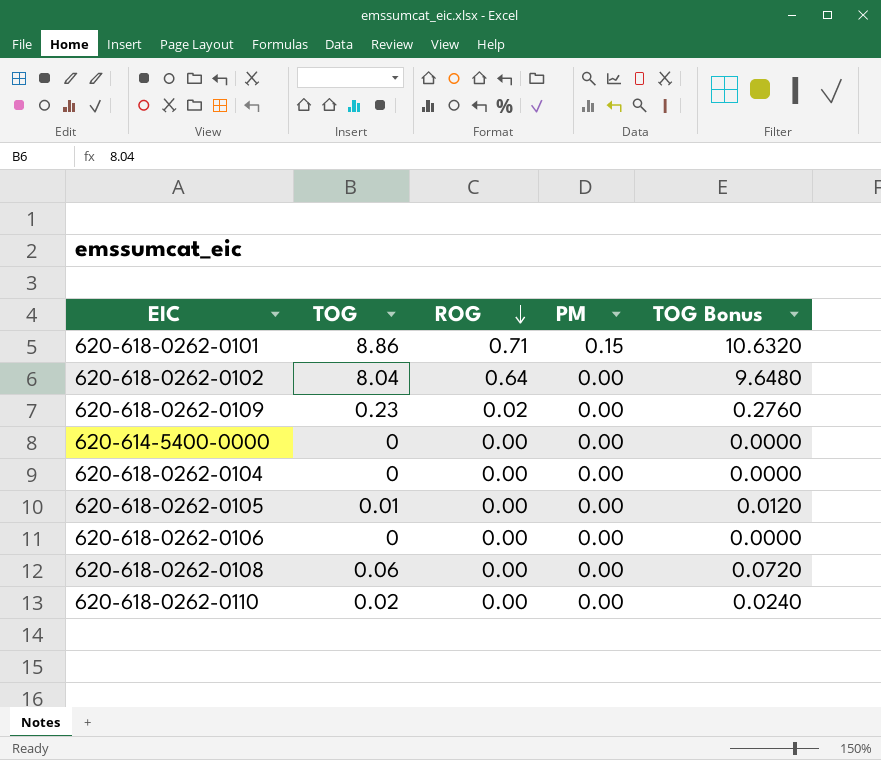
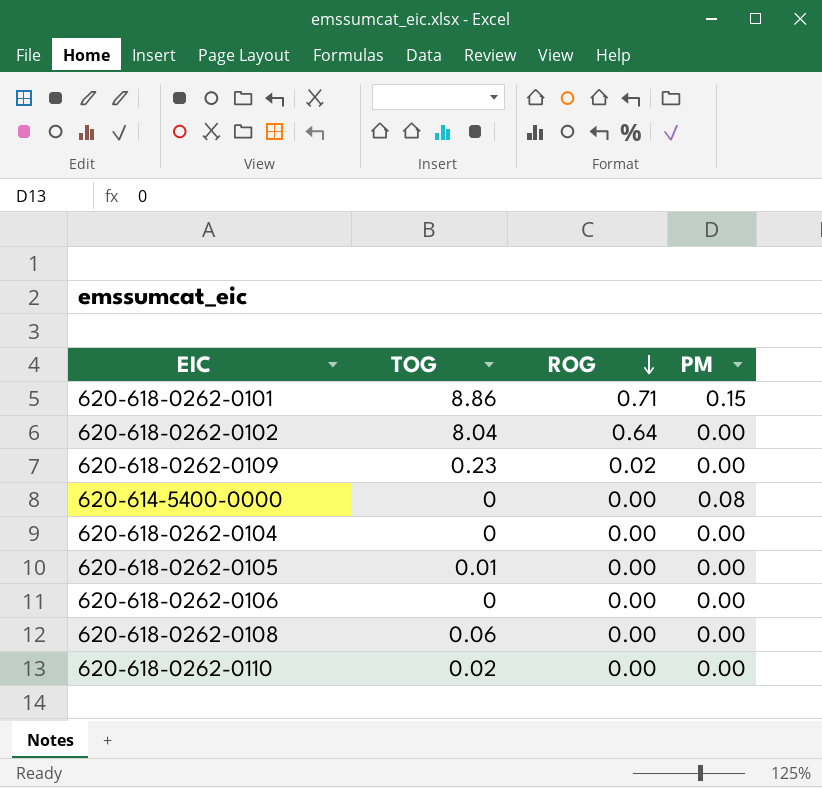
column TOG Bonus | formula: [TOG] * 1.2 -> none
620-614-5400-0000 | PM: 0.00 -> 0.08

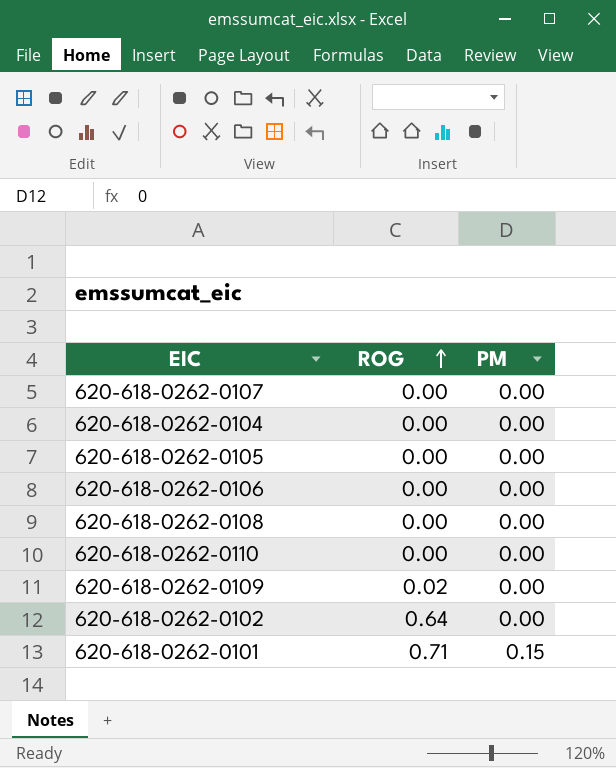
row order: ROG descending -> ROG ascending
column TOG | position: 2 -> none
row 620-614-5400-0000: 0 | 0.00 | 0.08 -> none
row 620-618-0262-0107: none -> 0.00 | 0.00

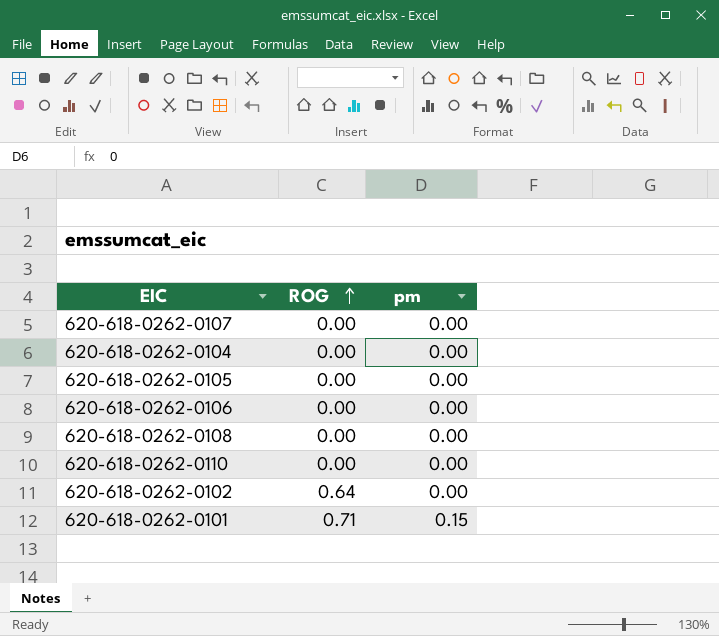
column name: PM -> pm
row 620-618-0262-0109: 0.02 | 0.00 -> none

